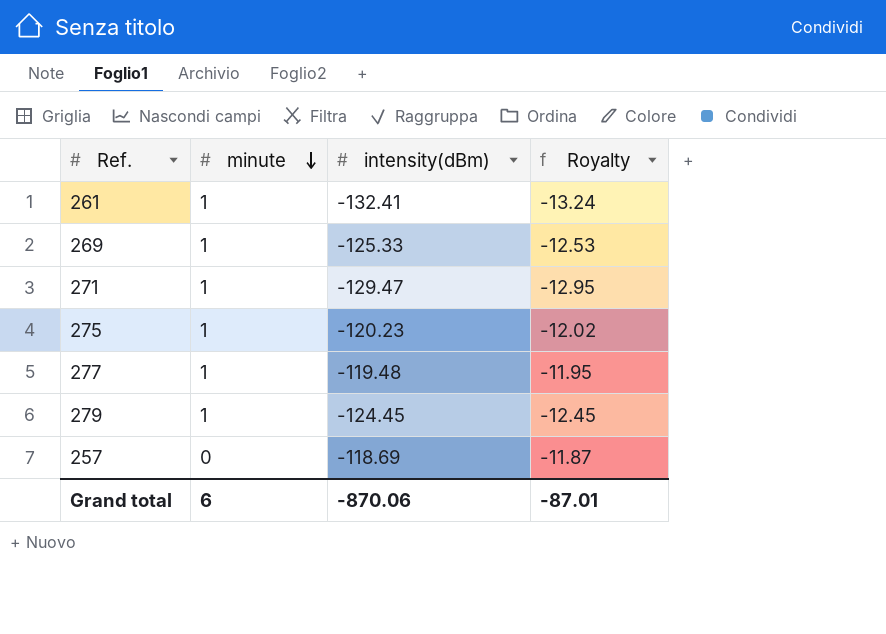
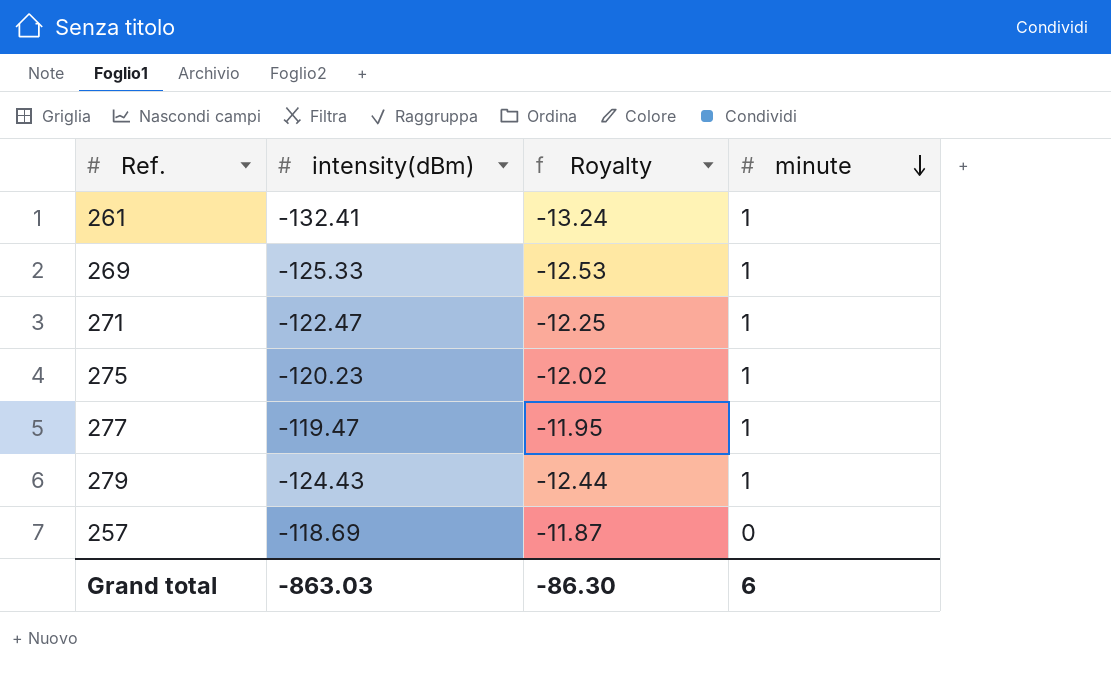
column minute | position: 2 -> 4
271 | intensity(dBm): -129.47 -> -122.47
271 | Royalty: -12.95 -> -12.25
277 | intensity(dBm): -119.48 -> -119.47
279 | intensity(dBm): -124.45 -> -124.43
279 | Royalty: -12.45 -> -12.44
Grand total | intensity(dBm): -870.06 -> -863.03
Grand total | Royalty: -87.01 -> -86.30

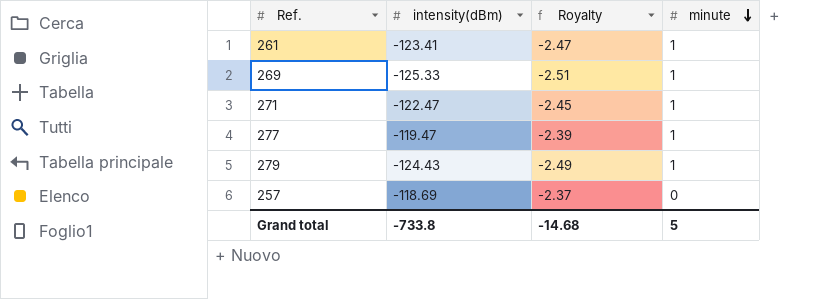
column Royalty | formula: [intensity(dBm)] * 0.1 -> [intensity(dBm)] * 0.02
row 275: -120.23 | -12.02 | 1 -> none
261 | intensity(dBm): -132.41 -> -123.41
Grand total | intensity(dBm): -863.03 -> -733.8
Grand total | Royalty: -86.30 -> -14.68
Grand total | minute: 6 -> 5

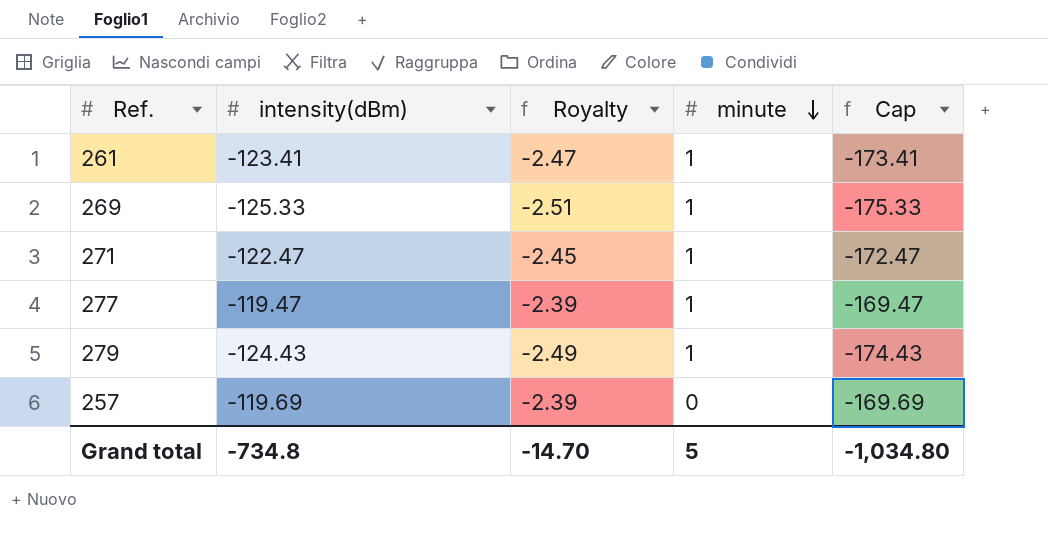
column Cap | formula: none -> [intensity(dBm)] - 50
257 | intensity(dBm): -118.69 -> -119.69
257 | Royalty: -2.37 -> -2.39
Grand total | intensity(dBm): -733.8 -> -734.8
Grand total | Royalty: -14.68 -> -14.70

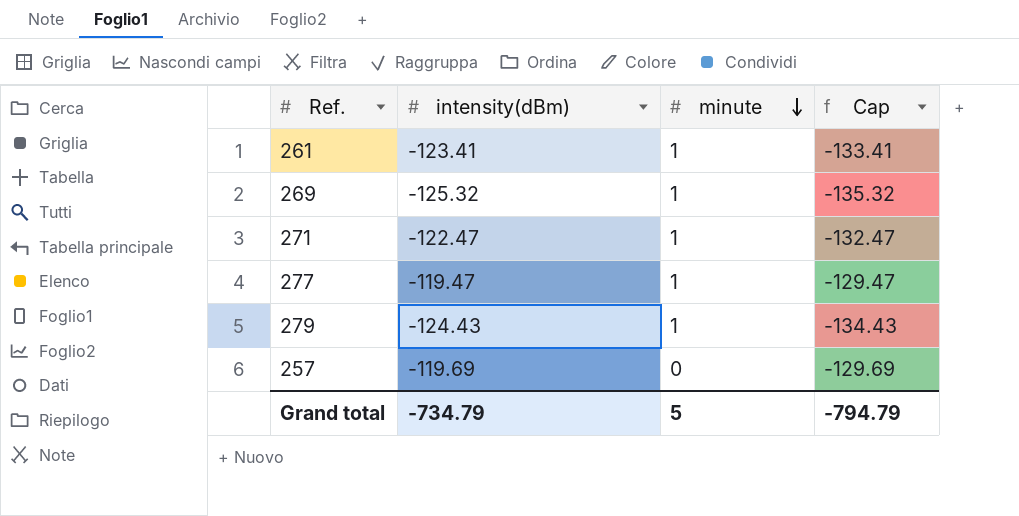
column Royalty | formula: [intensity(dBm)] * 0.02 -> none
column Cap | formula: [intensity(dBm)] - 50 -> [intensity(dBm)] - 10
269 | intensity(dBm): -125.33 -> -125.32
Grand total | intensity(dBm): -734.8 -> -734.79
Grand total | Cap: -1,034.80 -> -794.79

